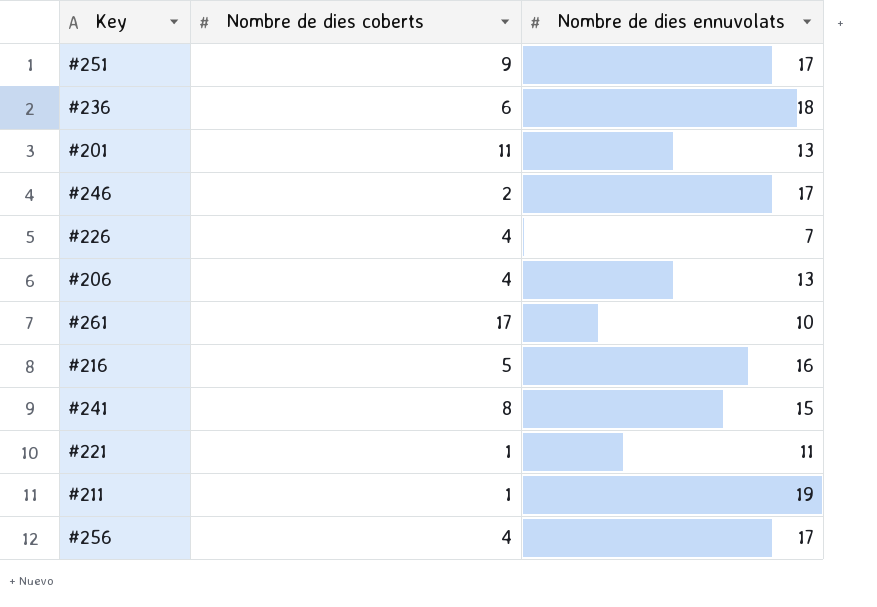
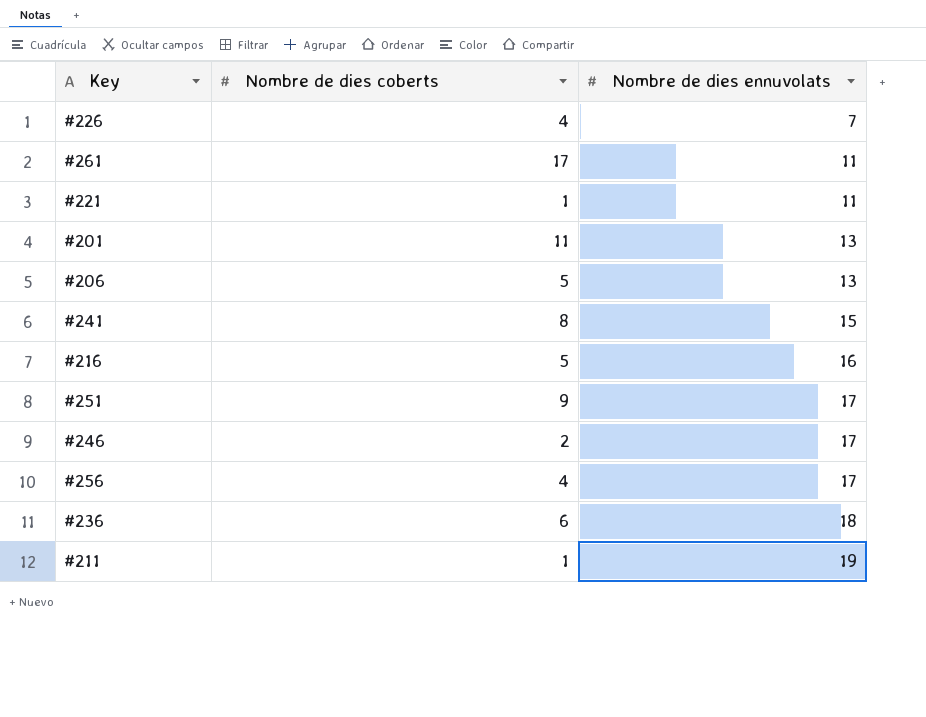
row order: none -> Nombre de dies ennuvolats ascending
#261 | Nombre de dies ennuvolats: 10 -> 11
#206 | Nombre de dies coberts: 4 -> 5

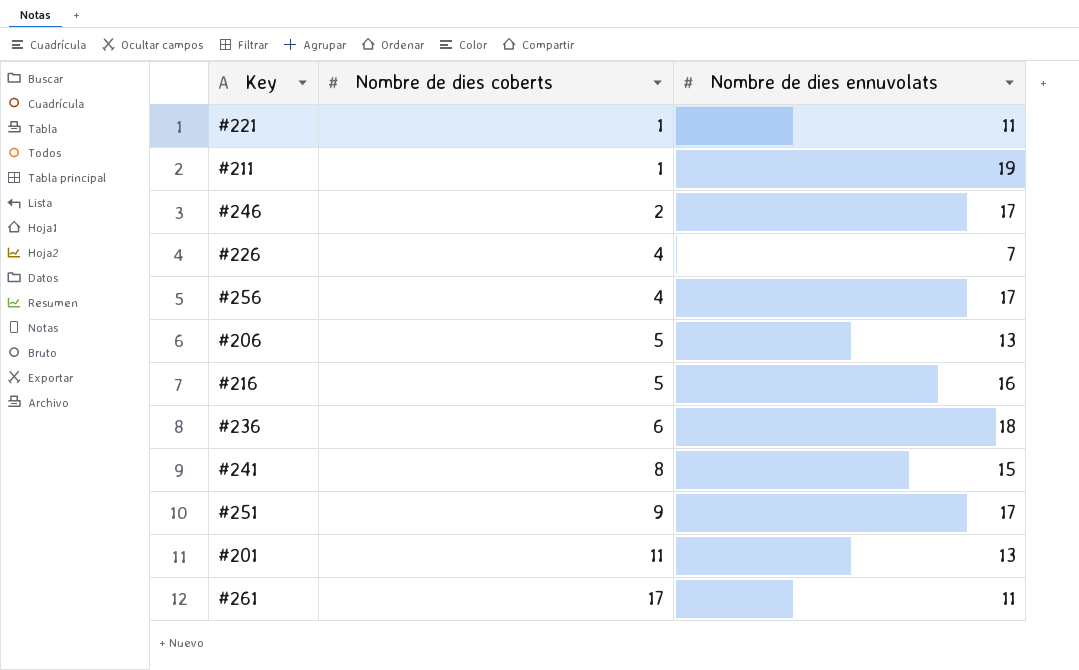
row order: Nombre de dies ennuvolats ascending -> Nombre de dies coberts ascending

